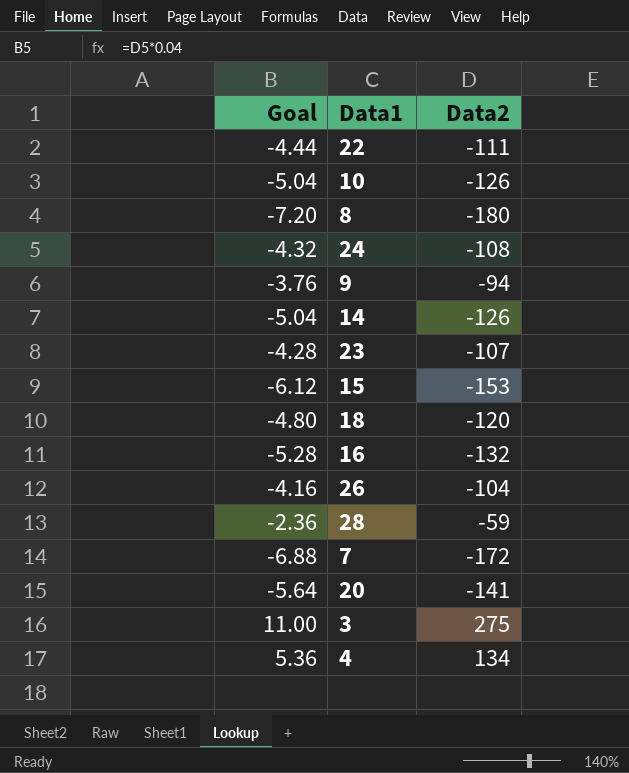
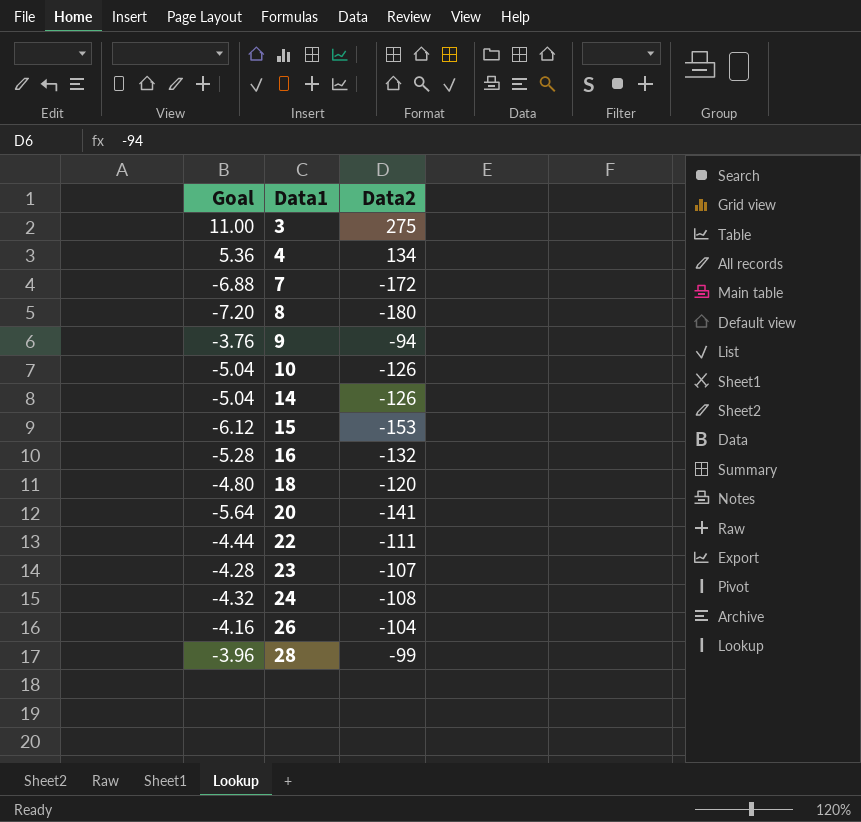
row order: none -> Data1 ascending
28 | Goal: -2.36 -> -3.96
28 | Data2: -59 -> -99

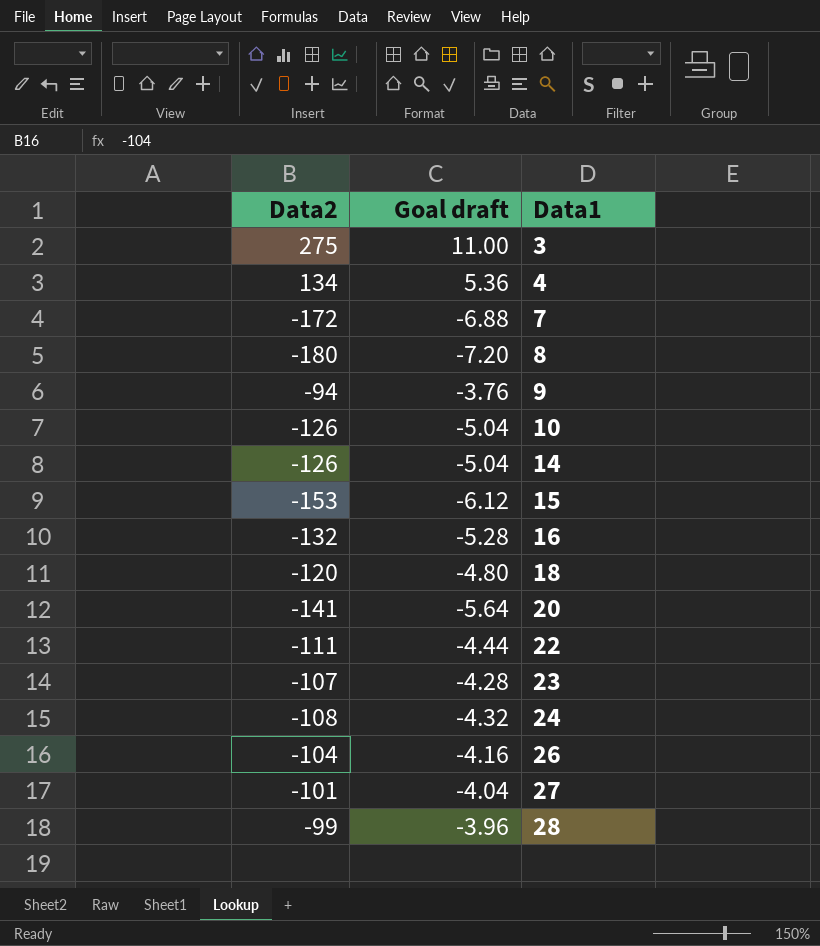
column Data2 | position: 3 -> 1
column name: Goal -> Goal draft
row 27: none -> -101 | -4.04

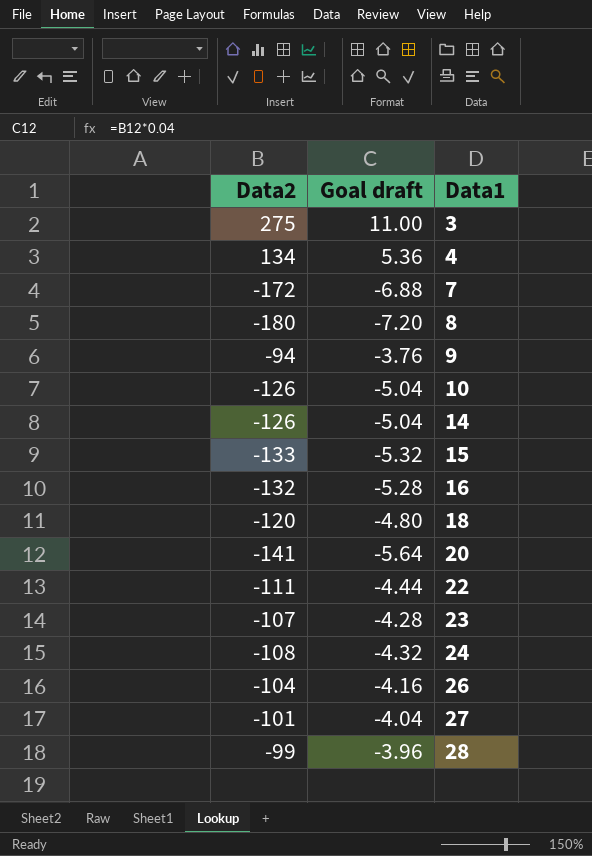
15 | Data2: -153 -> -133
15 | Goal draft: -6.12 -> -5.32

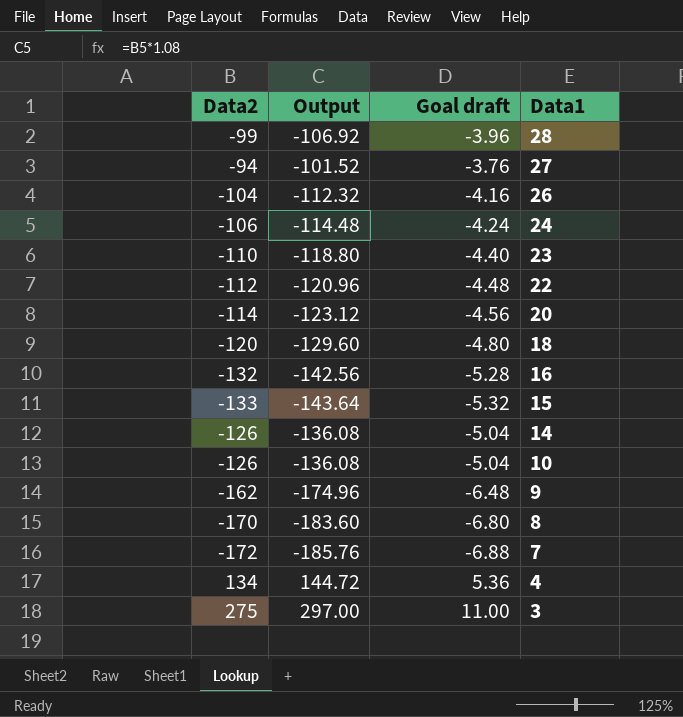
row order: Data1 ascending -> Data1 descending
column Output | formula: none -> [Data2] * 1.08
27 | Data2: -101 -> -94
27 | Goal draft: -4.04 -> -3.76
24 | Data2: -108 -> -106
24 | Goal draft: -4.32 -> -4.24
23 | Data2: -107 -> -110
23 | Goal draft: -4.28 -> -4.40
22 | Data2: -111 -> -112
22 | Goal draft: -4.44 -> -4.48
20 | Data2: -141 -> -114
20 | Goal draft: -5.64 -> -4.56
9 | Data2: -94 -> -162
9 | Goal draft: -3.76 -> -6.48
8 | Data2: -180 -> -170
8 | Goal draft: -7.20 -> -6.80

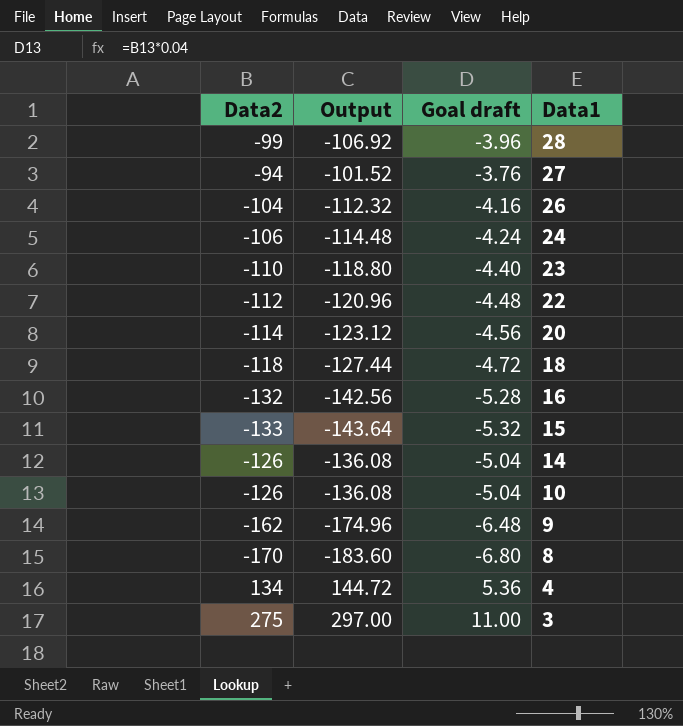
row 7: -172 | -185.76 | -6.88 -> none
18 | Data2: -120 -> -118
18 | Output: -129.60 -> -127.44
18 | Goal draft: -4.80 -> -4.72

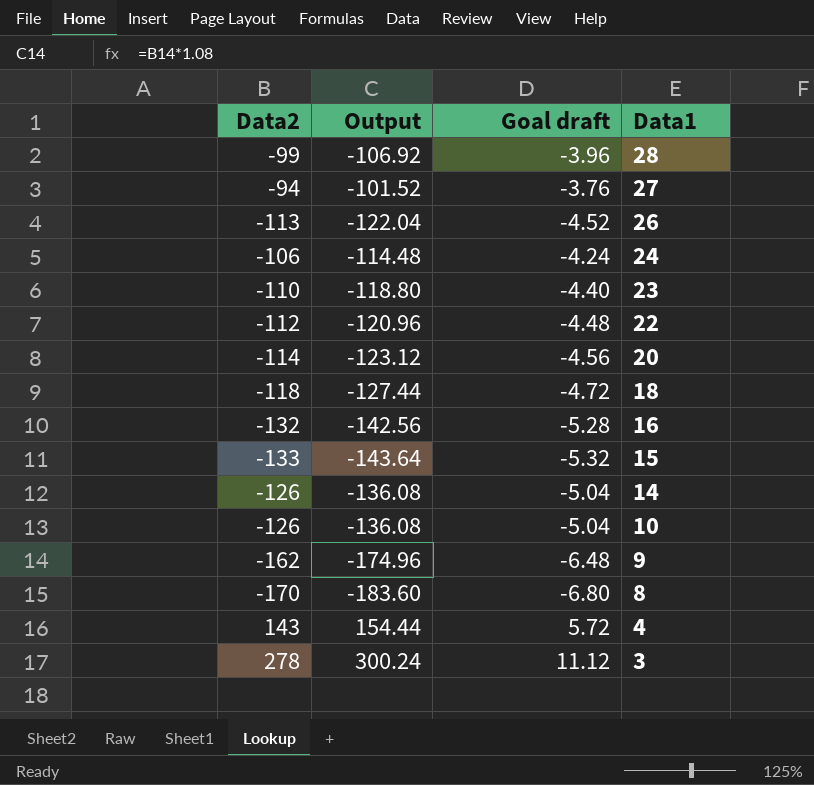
26 | Data2: -104 -> -113
26 | Output: -112.32 -> -122.04
26 | Goal draft: -4.16 -> -4.52
4 | Data2: 134 -> 143
4 | Output: 144.72 -> 154.44
4 | Goal draft: 5.36 -> 5.72
3 | Data2: 275 -> 278
3 | Output: 297.00 -> 300.24
3 | Goal draft: 11.00 -> 11.12

